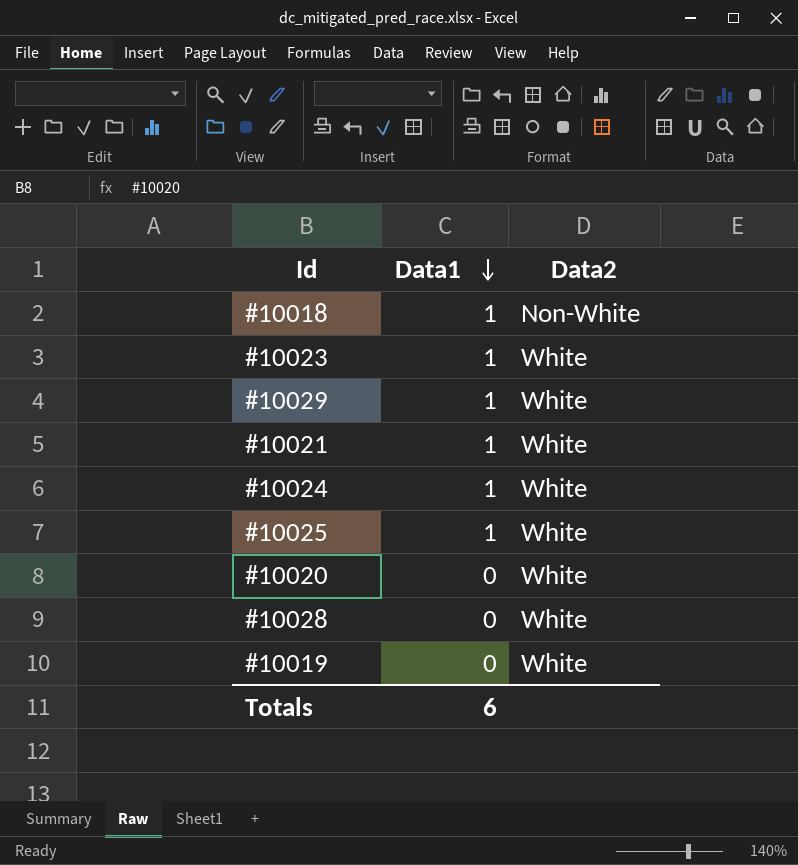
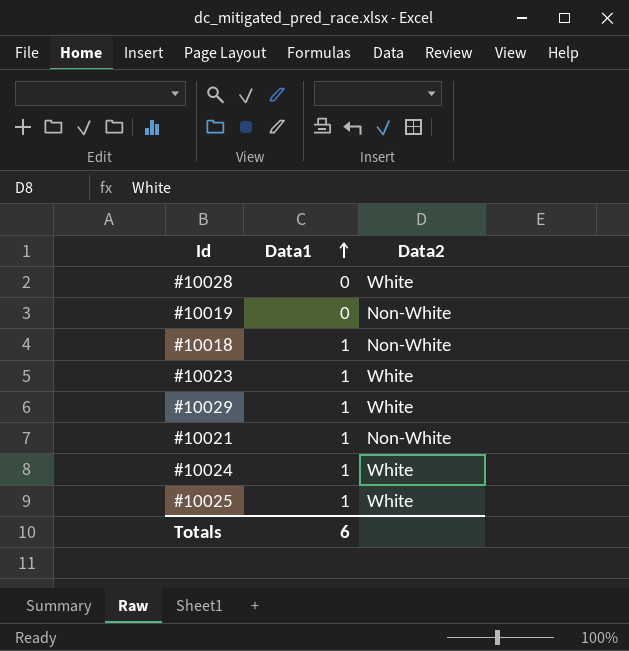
row order: Data1 descending -> Data1 ascending
row #10020: 0 | White -> none
#10019 | Data2: White -> Non-White
#10021 | Data2: White -> Non-White

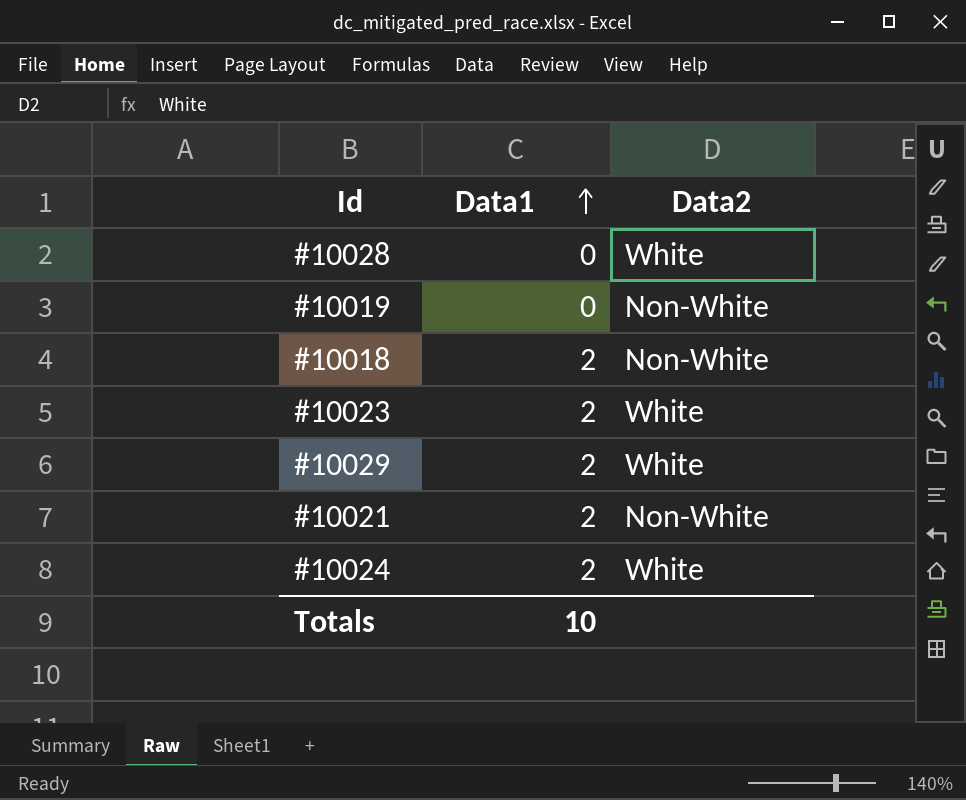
row #10025: 1 | White -> none
#10018 | Data1: 1 -> 2
#10023 | Data1: 1 -> 2
#10029 | Data1: 1 -> 2
#10021 | Data1: 1 -> 2
#10024 | Data1: 1 -> 2
Totals | Data1: 6 -> 10

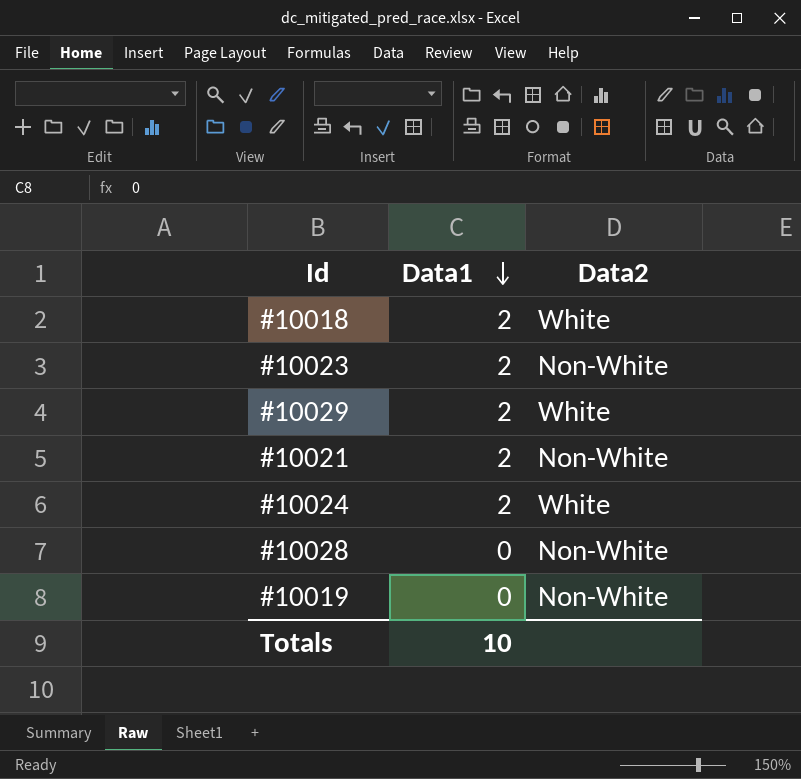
row order: Data1 ascending -> Data1 descending
#10018 | Data2: Non-White -> White
#10023 | Data2: White -> Non-White
#10028 | Data2: White -> Non-White

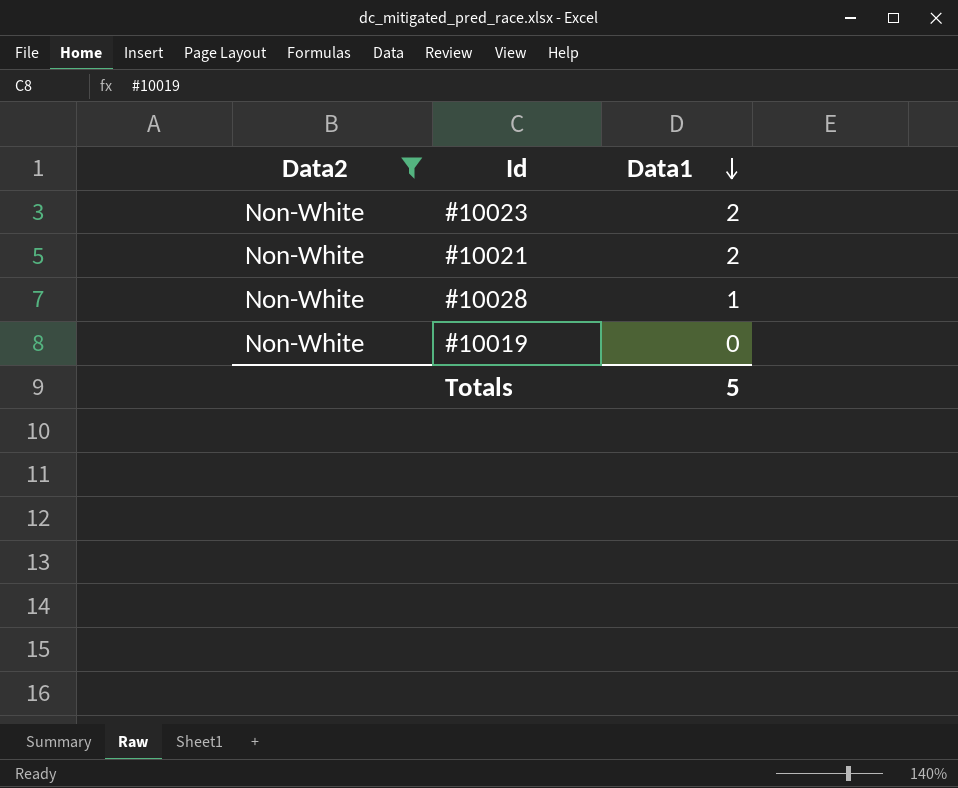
filter: none -> Data2 = Non-White
column Data2 | position: 3 -> 1
#10028 | Data1: 0 -> 1
Totals | Data1: 10 -> 5

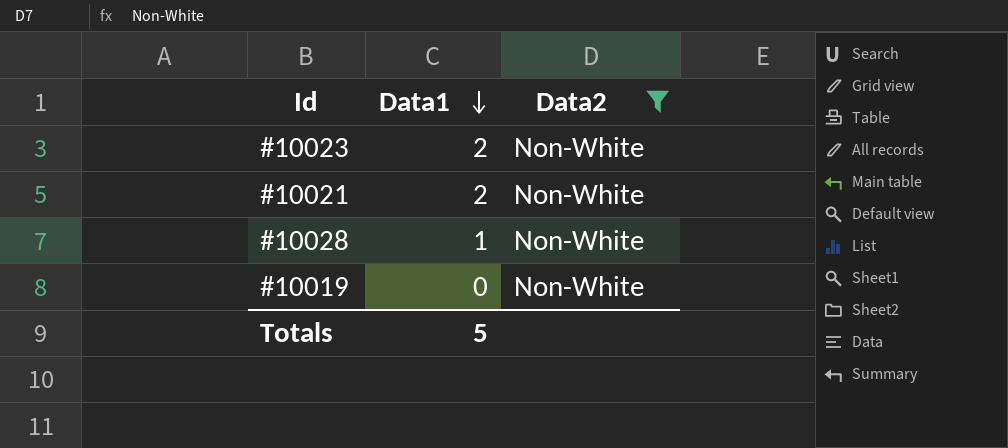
column Data2 | position: 1 -> 3

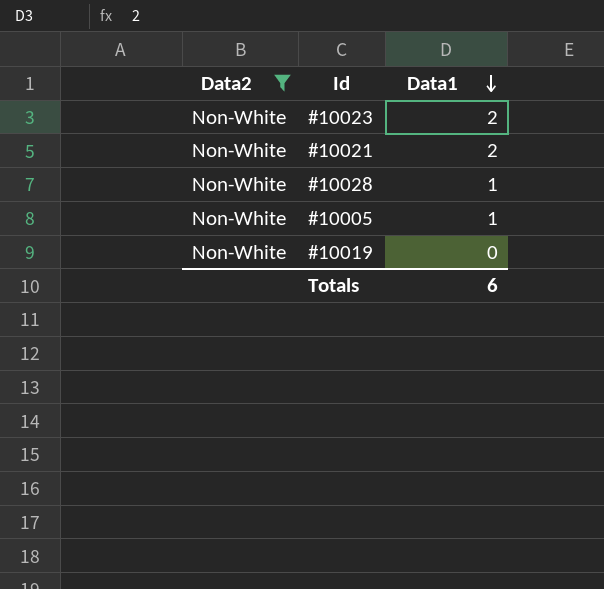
column Data2 | position: 3 -> 1
row #10005: none -> Non-White | 1
Totals | Data1: 5 -> 6

